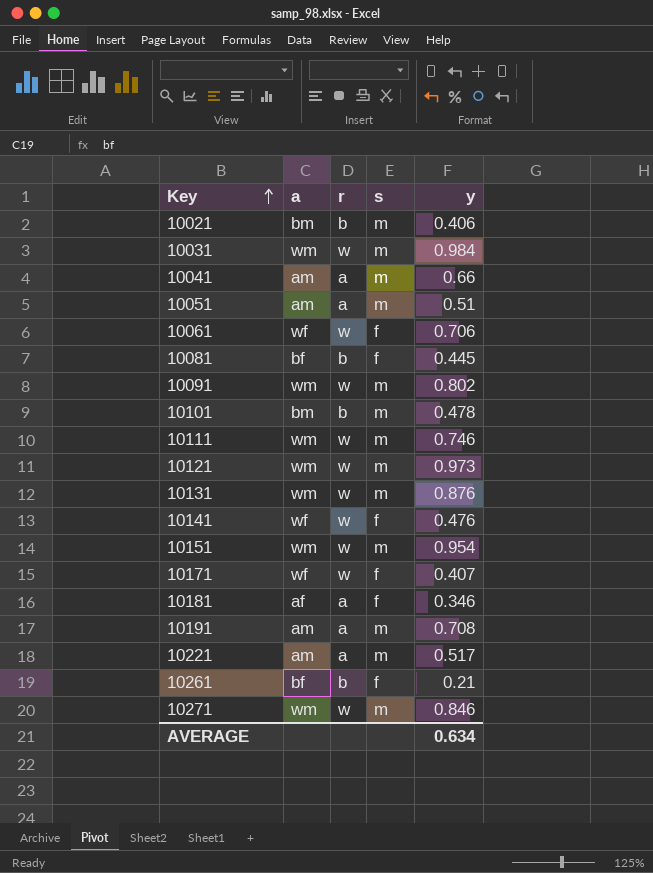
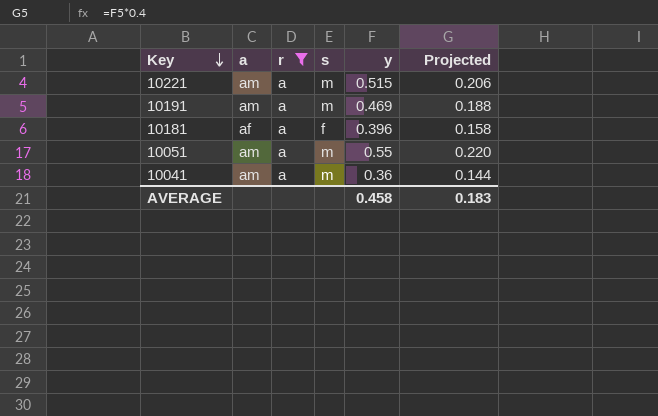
filter: none -> r = a
row order: Key ascending -> Key descending
column Projected | formula: none -> [y] * 0.4
10221 | y: 0.517 -> 0.515
10191 | y: 0.708 -> 0.469
10181 | y: 0.346 -> 0.396
10051 | y: 0.51 -> 0.55
10041 | y: 0.66 -> 0.36
AVERAGE | y: 0.634 -> 0.458

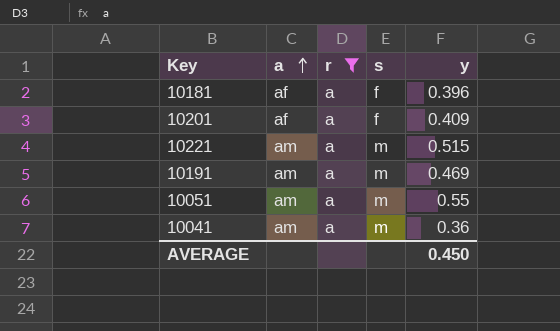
row order: Key descending -> a ascending
column Projected | formula: [y] * 0.4 -> none
row 10201: none -> af | a | f | 0.409
AVERAGE | y: 0.458 -> 0.450

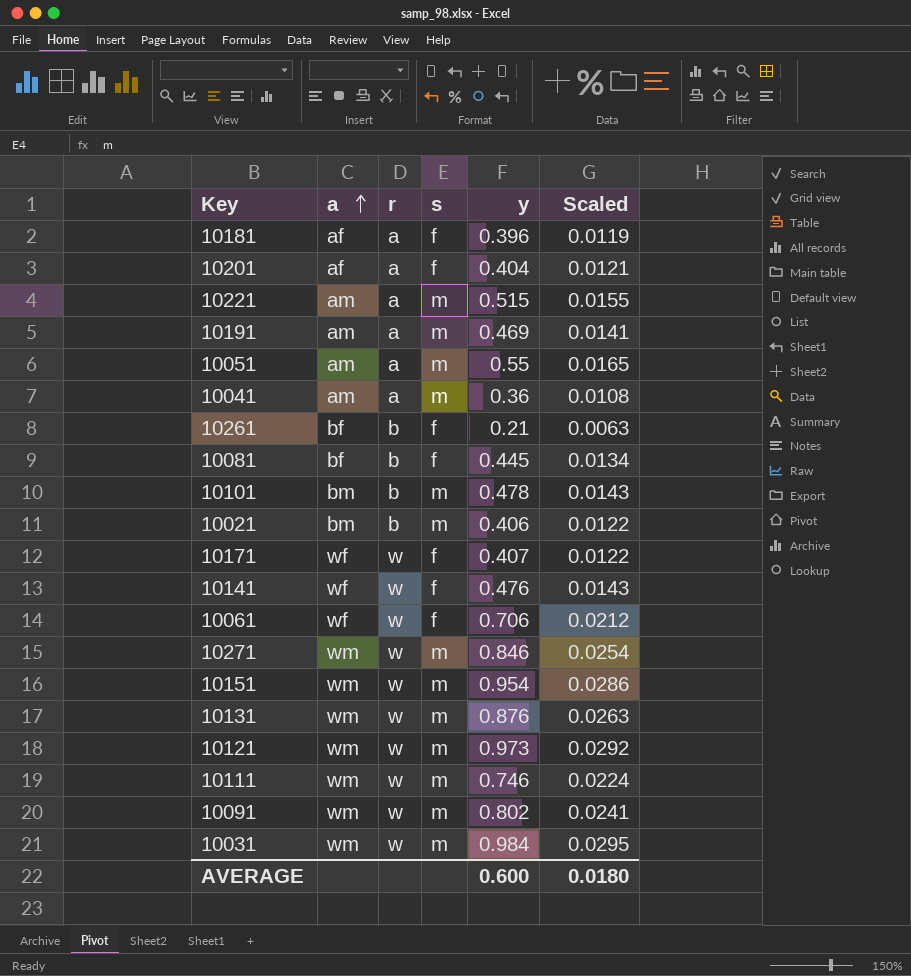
filter: r = a -> none
column Scaled | formula: none -> [y] * 0.03
10201 | y: 0.409 -> 0.404
AVERAGE | y: 0.450 -> 0.600

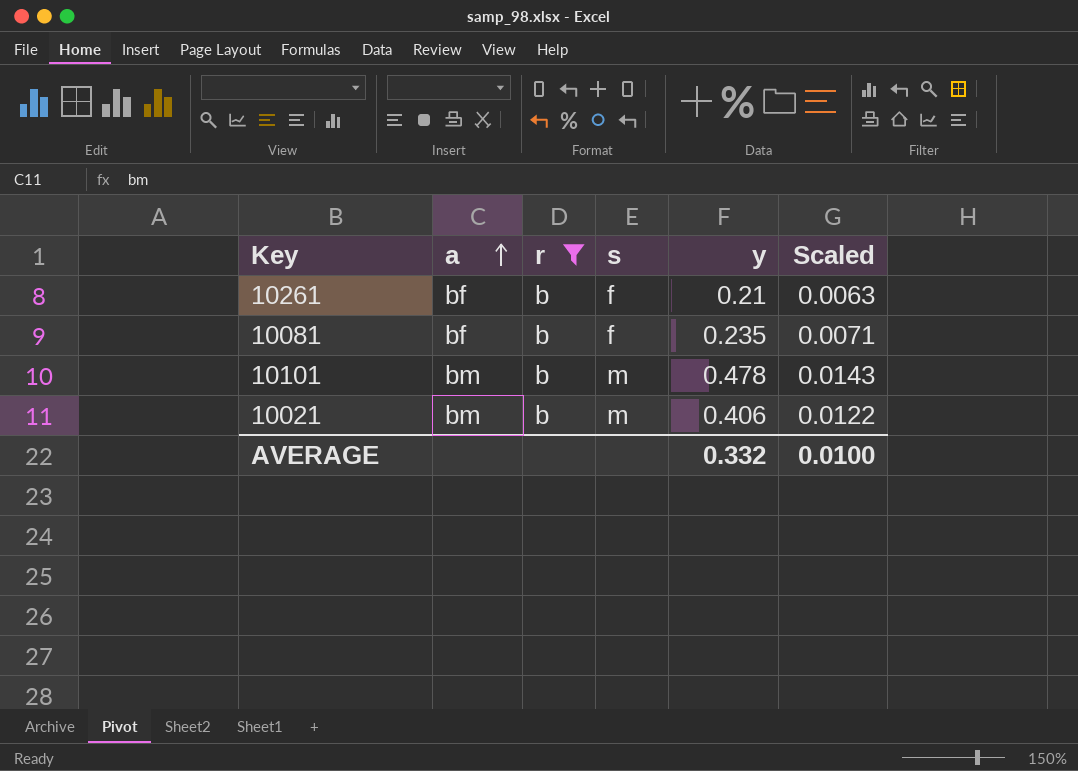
filter: none -> r = b
10081 | y: 0.445 -> 0.235
10081 | Scaled: 0.0134 -> 0.0071
AVERAGE | y: 0.600 -> 0.332
AVERAGE | Scaled: 0.0180 -> 0.0100

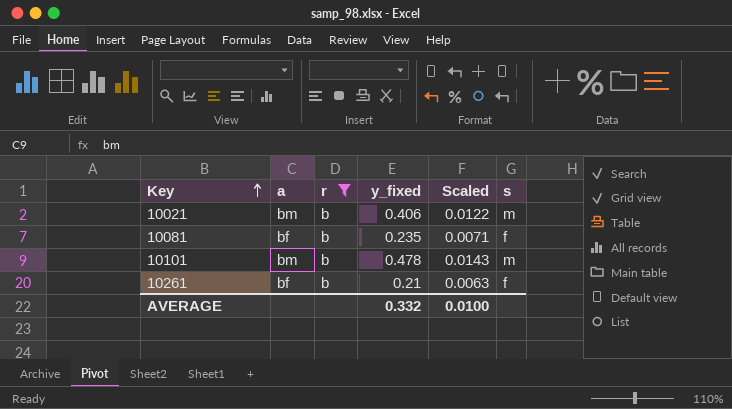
row order: a ascending -> Key ascending
column name: y -> y_fixed
column s | position: 4 -> 6

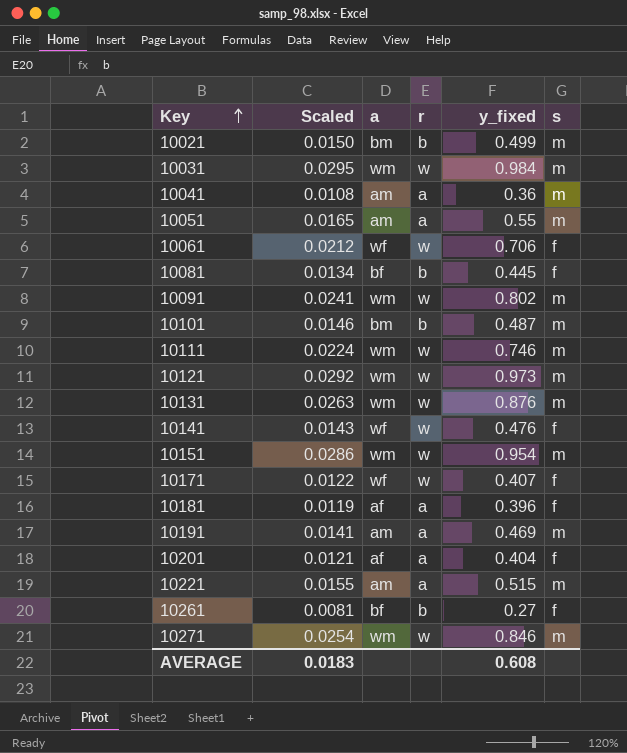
filter: r = b -> none
column Scaled | position: 5 -> 2
10021 | Scaled: 0.0122 -> 0.0150
10021 | y_fixed: 0.406 -> 0.499
10081 | Scaled: 0.0071 -> 0.0134
10081 | y_fixed: 0.235 -> 0.445
10101 | Scaled: 0.0143 -> 0.0146
10101 | y_fixed: 0.478 -> 0.487
10261 | Scaled: 0.0063 -> 0.0081
10261 | y_fixed: 0.21 -> 0.27
AVERAGE | Scaled: 0.0100 -> 0.0183
AVERAGE | y_fixed: 0.332 -> 0.608

